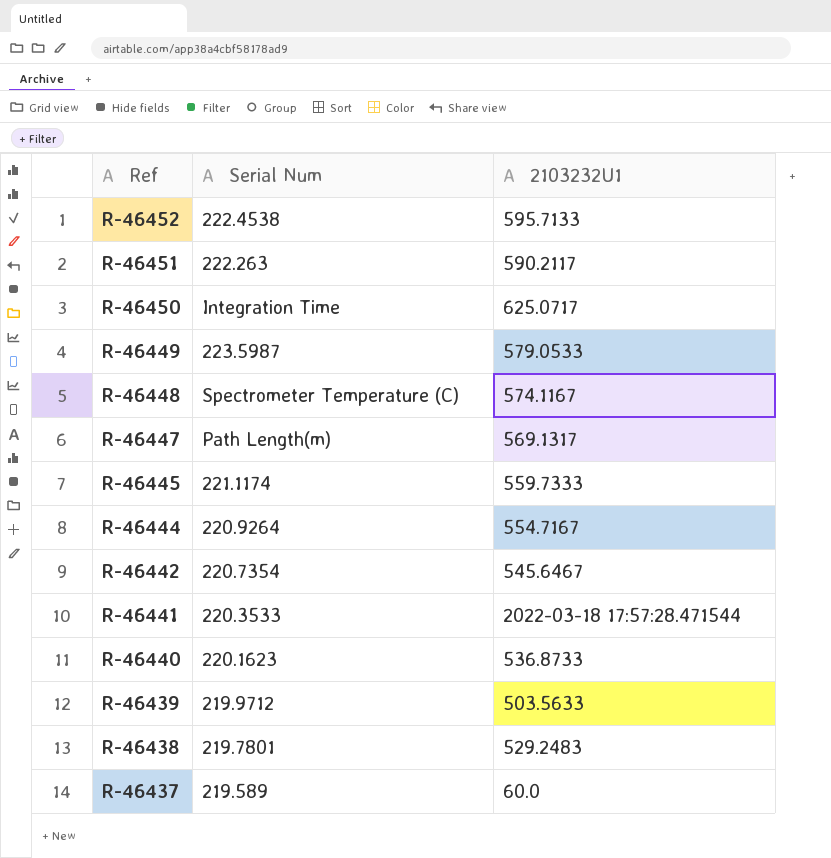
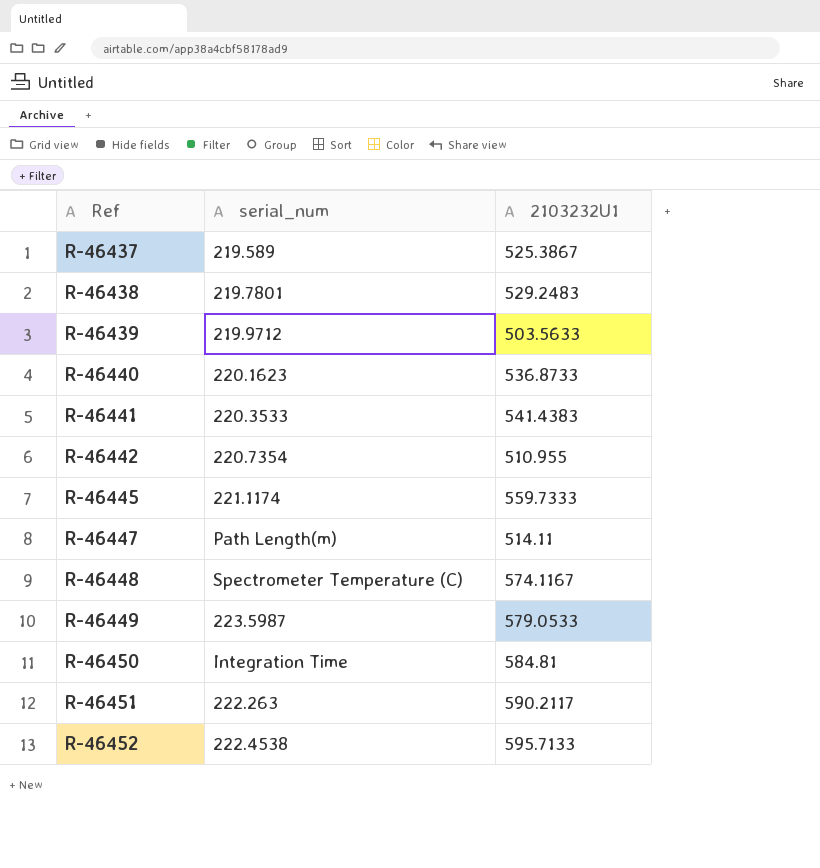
row order: Ref descending -> Ref ascending
column name: Serial Num -> serial_num
row R-46444: 220.9264 | 554.7167 -> none
R-46437 | 2103232U1: 60.0 -> 525.3867
R-46441 | 2103232U1: 2022-03-18 17:57:28.471544 -> 541.4383
R-46442 | 2103232U1: 545.6467 -> 510.955
R-46447 | 2103232U1: 569.1317 -> 514.11
R-46450 | 2103232U1: 625.0717 -> 584.81

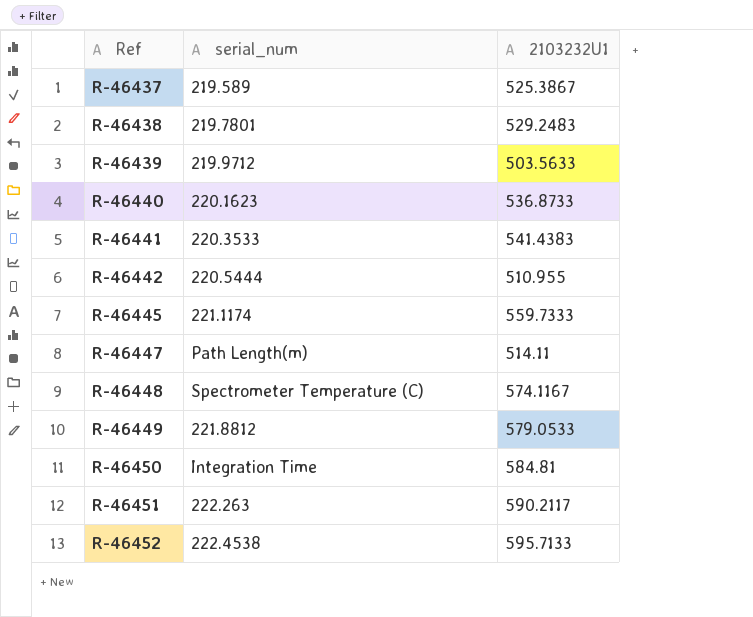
R-46442 | serial_num: 220.7354 -> 220.5444
R-46449 | serial_num: 223.5987 -> 221.8812

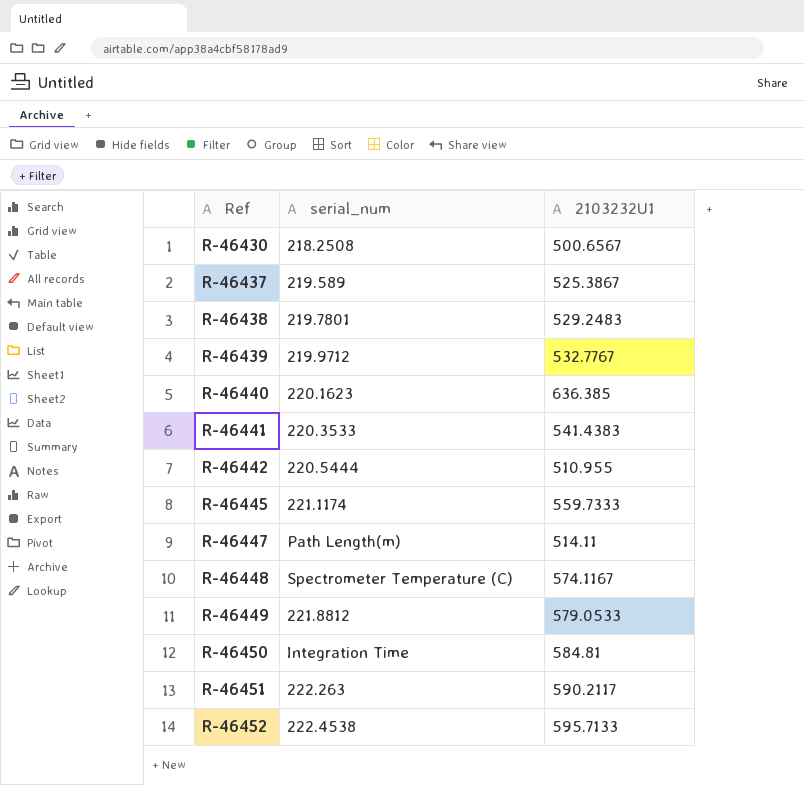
row R-46430: none -> 218.2508 | 500.6567
R-46439 | 2103232U1: 503.5633 -> 532.7767
R-46440 | 2103232U1: 536.8733 -> 636.385

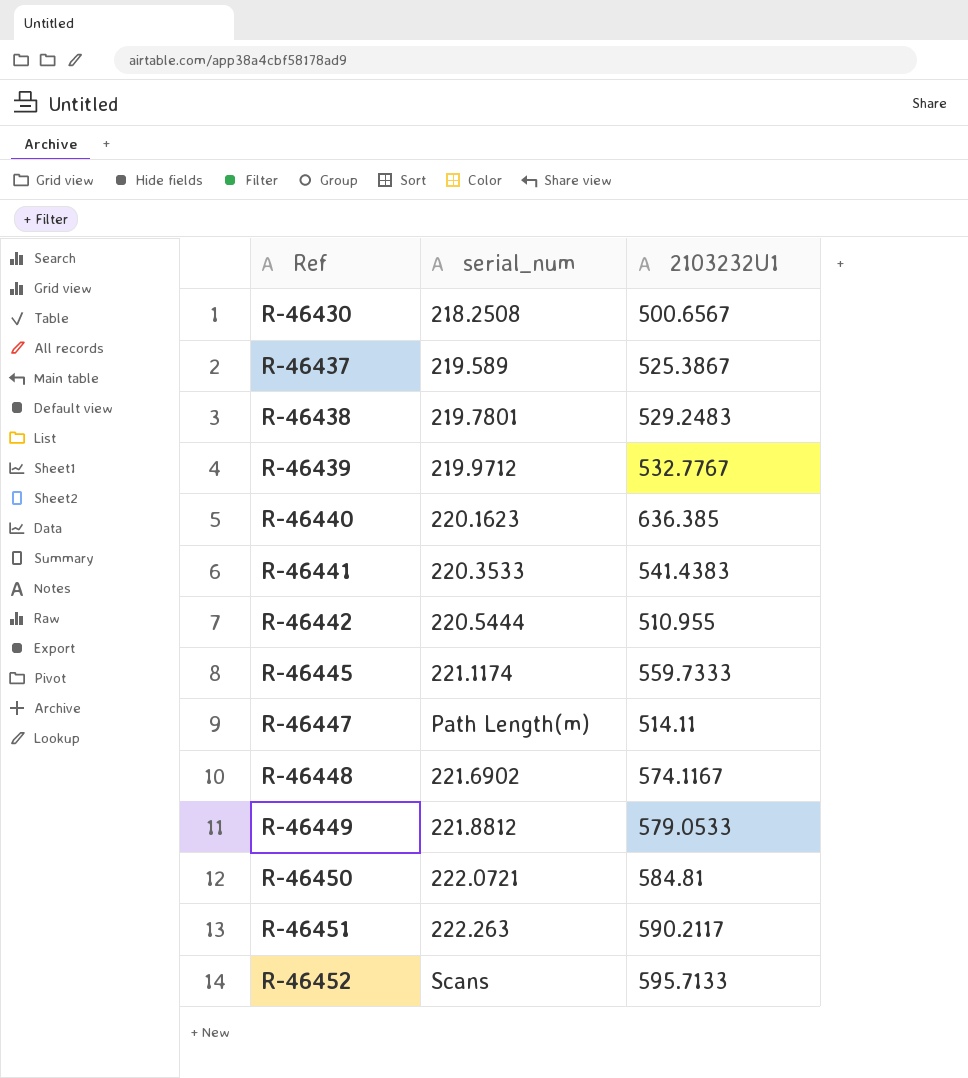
R-46448 | serial_num: Spectrometer Temperature (C) -> 221.6902
R-46450 | serial_num: Integration Time -> 222.0721
R-46452 | serial_num: 222.4538 -> Scans

